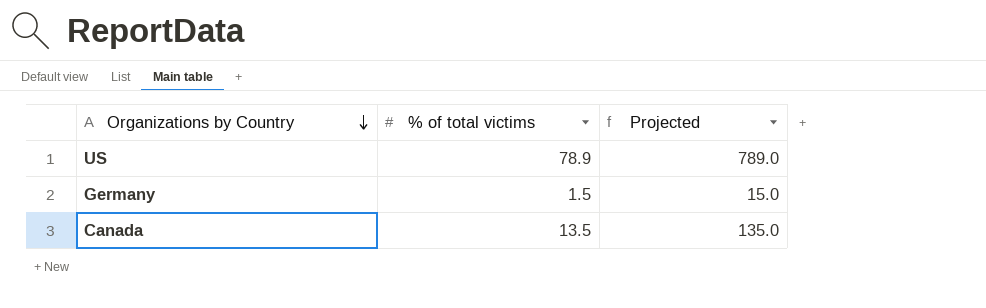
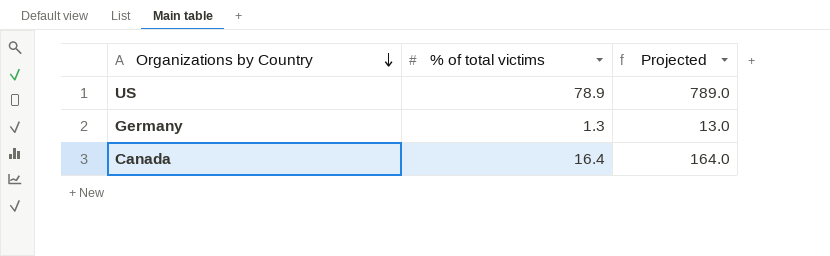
Germany | % of total victims: 1.5 -> 1.3
Germany | Projected: 15.0 -> 13.0
Canada | % of total victims: 13.5 -> 16.4
Canada | Projected: 135.0 -> 164.0

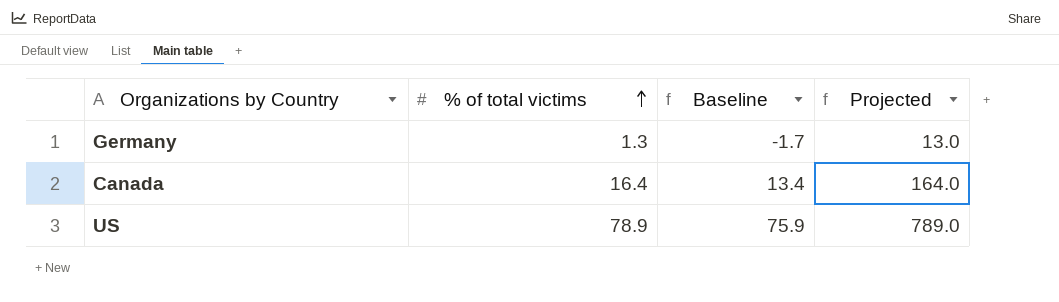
row order: Organizations by Country descending -> % of total victims ascending
column Baseline | formula: none -> [% of total victims] - 3

